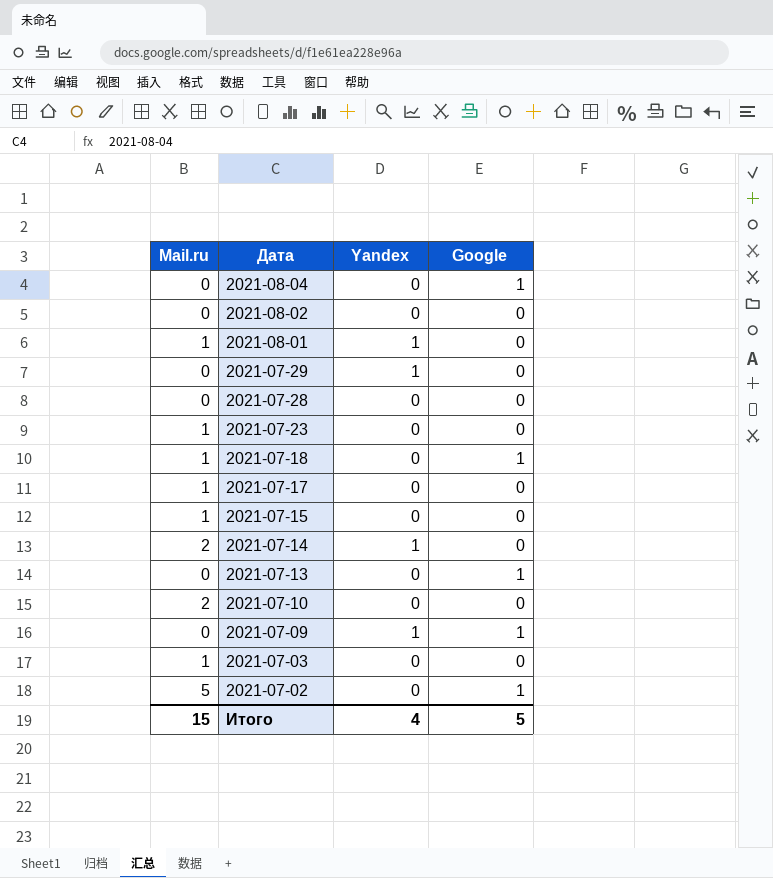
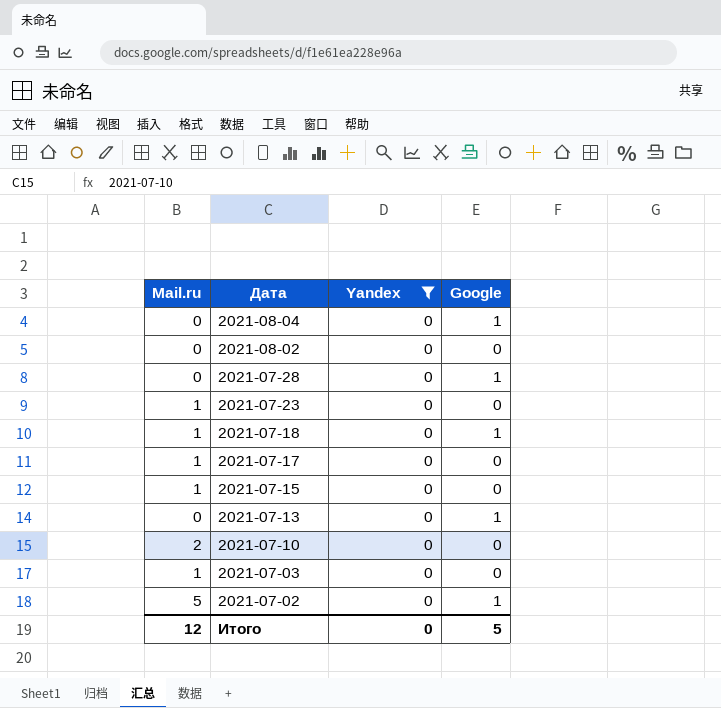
filter: none -> Yandex = 0
2021-07-28 | Google: 0 -> 1
Итого | Mail.ru: 15 -> 12
Итого | Yandex: 4 -> 0

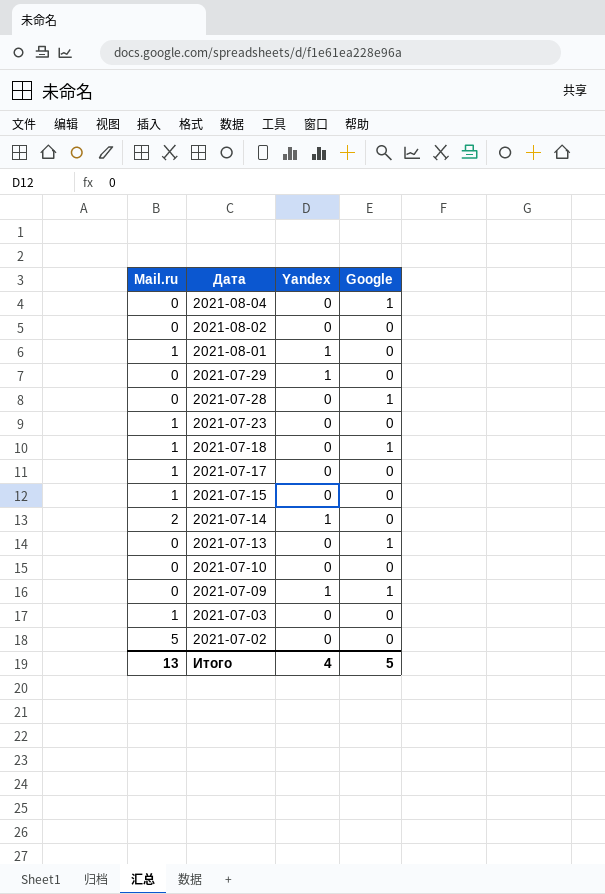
filter: Yandex = 0 -> none
2021-07-10 | Mail.ru: 2 -> 0
2021-07-02 | Google: 1 -> 0
Итого | Mail.ru: 12 -> 13
Итого | Yandex: 0 -> 4

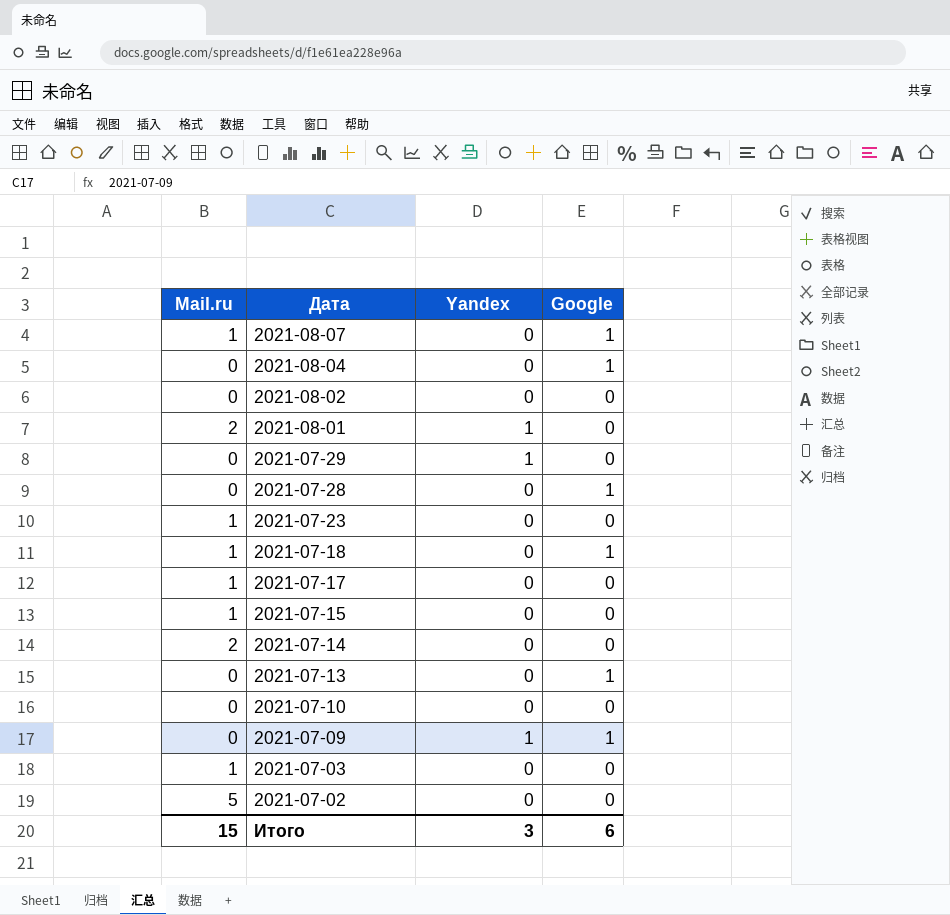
row 2021-08-07: none -> 1 | 0 | 1
2021-08-01 | Mail.ru: 1 -> 2
2021-07-14 | Yandex: 1 -> 0
Итого | Mail.ru: 13 -> 15
Итого | Yandex: 4 -> 3
Итого | Google: 5 -> 6

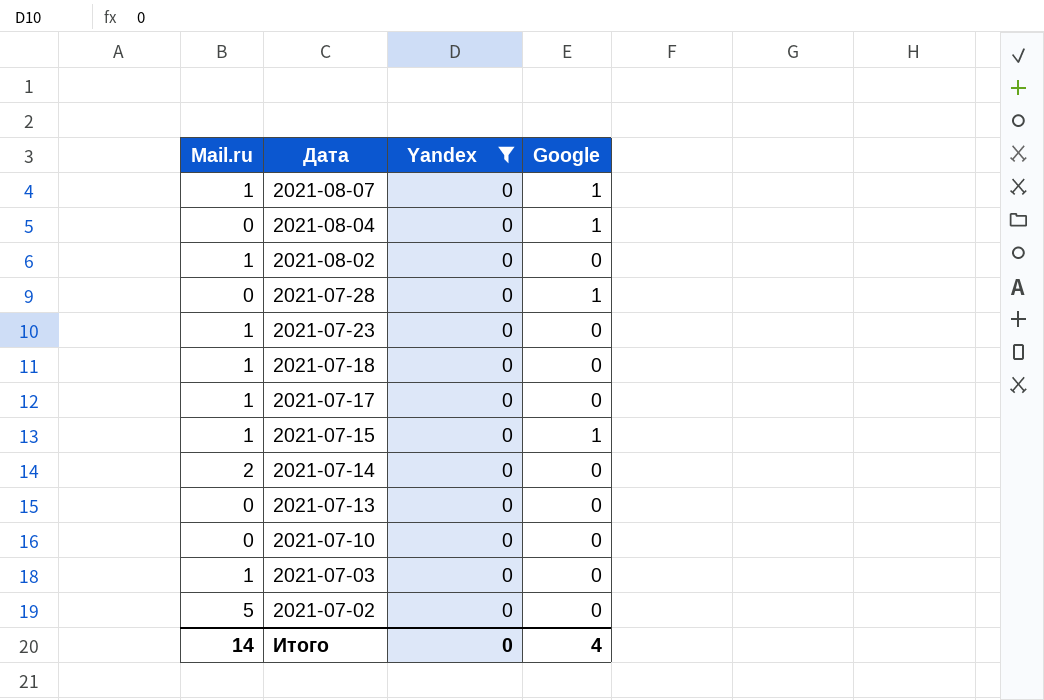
filter: none -> Yandex = 0
2021-08-02 | Mail.ru: 0 -> 1
2021-07-18 | Google: 1 -> 0
2021-07-15 | Google: 0 -> 1
2021-07-13 | Google: 1 -> 0
Итого | Mail.ru: 15 -> 14
Итого | Yandex: 3 -> 0
Итого | Google: 6 -> 4

